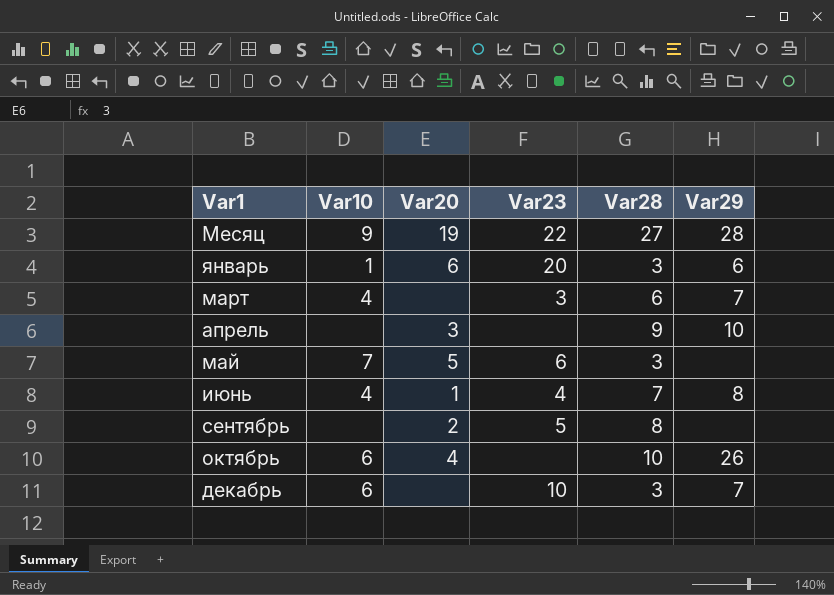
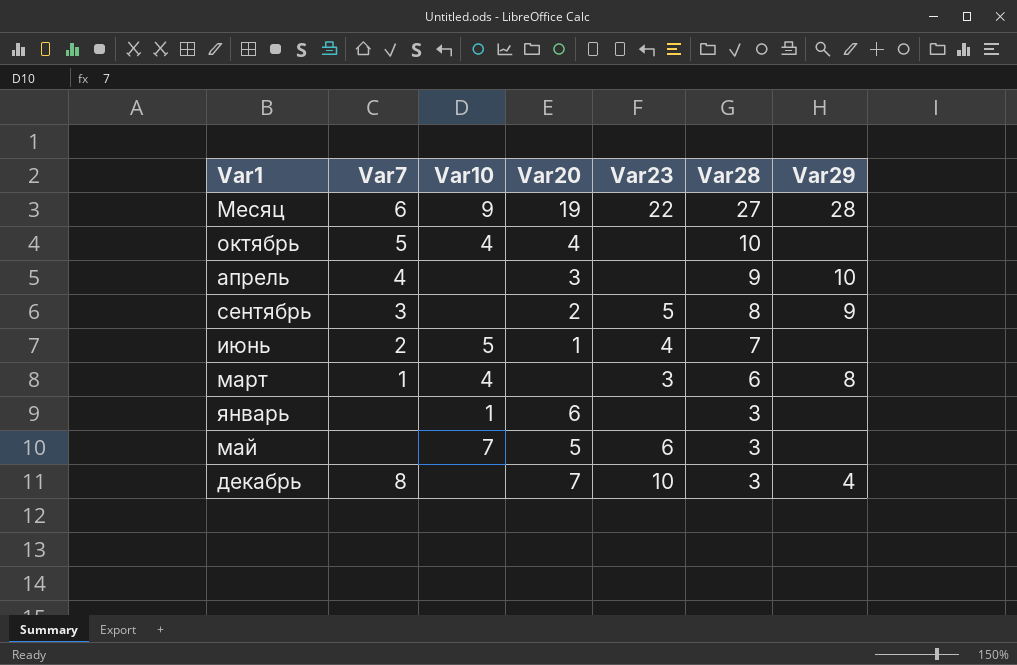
row order: none -> Var28 descending
column Var7 | position: none -> 2
октябрь | Var10: 6 -> 4
октябрь | Var29: 26 -> none
сентябрь | Var29: none -> 9
июнь | Var10: 4 -> 5
июнь | Var29: 8 -> none
март | Var29: 7 -> 8
январь | Var23: 20 -> none
январь | Var29: 6 -> none
декабрь | Var10: 6 -> none
декабрь | Var20: none -> 7
декабрь | Var29: 7 -> 4

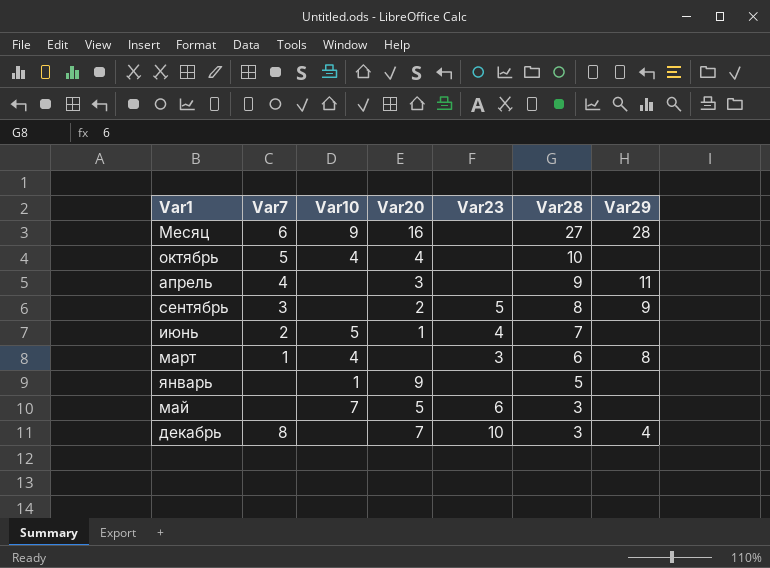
Месяц | Var20: 19 -> 16
Месяц | Var23: 22 -> none
апрель | Var29: 10 -> 11
январь | Var20: 6 -> 9
январь | Var28: 3 -> 5

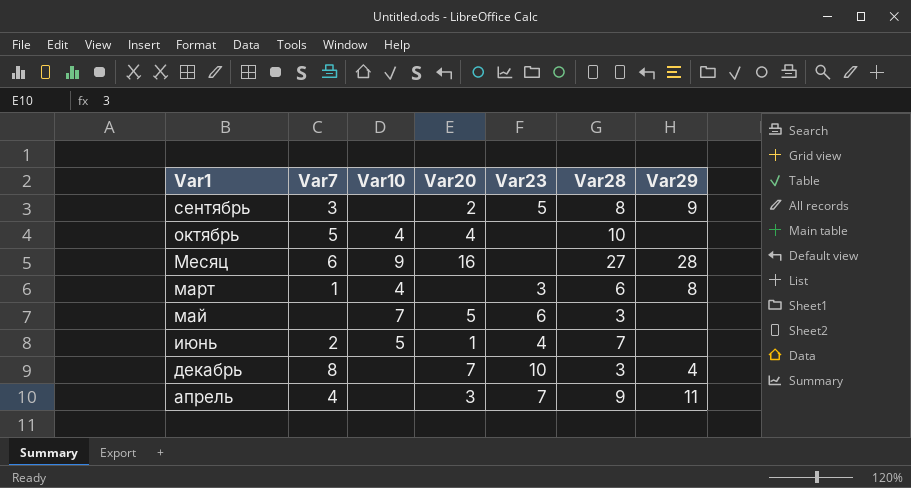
row order: Var28 descending -> Var1 descending
row январь: none | 1 | 9 | none | 5 | none -> none
апрель | Var23: none -> 7

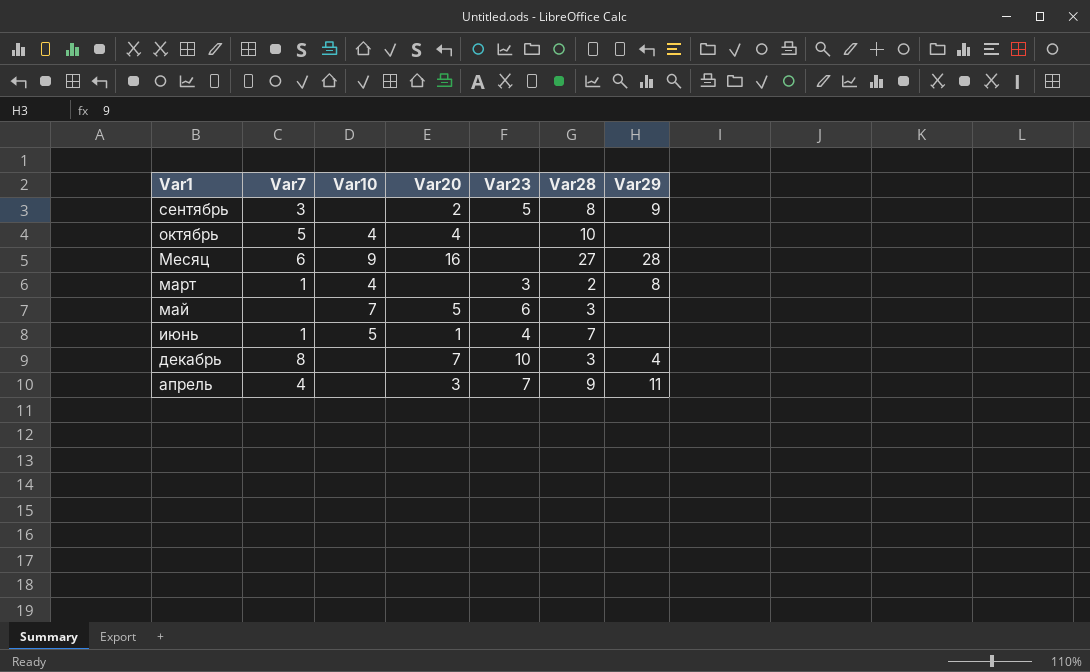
март | Var28: 6 -> 2
июнь | Var7: 2 -> 1

